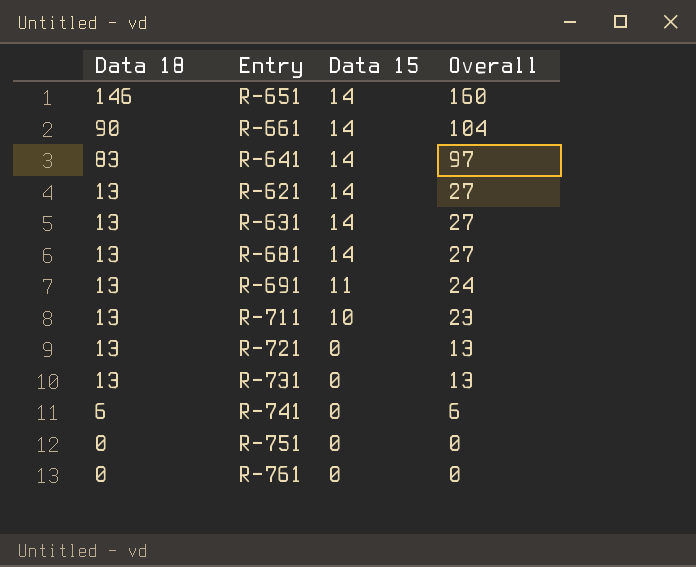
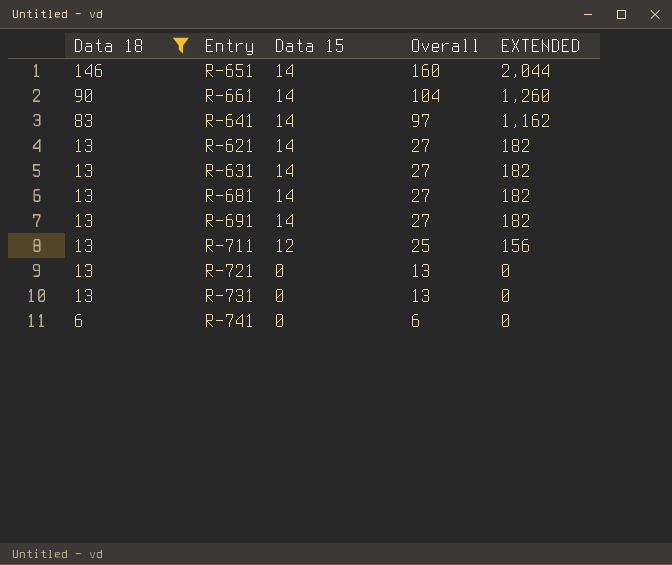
filter: none -> Data 18 != 0
column EXTENDED | formula: none -> [Data 18] * [Data 15]
R-691 | Data 15: 11 -> 14
R-691 | Overall: 24 -> 27
R-711 | Data 15: 10 -> 12
R-711 | Overall: 23 -> 25

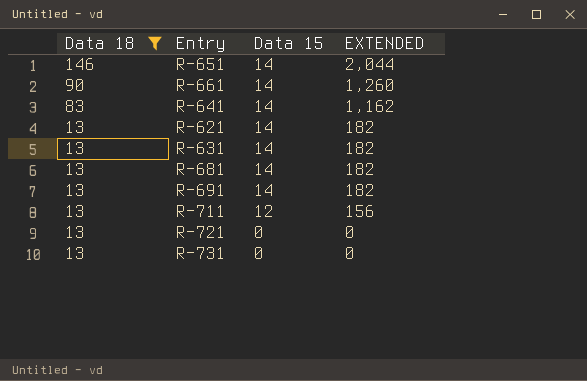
column Overall | formula: [Data 18] + [Data 15] -> none
row R-741: 6 | 0 | 6 | 0 -> none

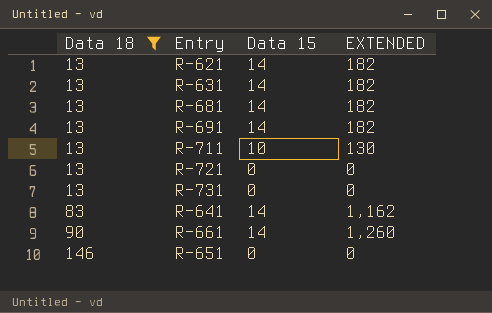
row order: Data 18 descending -> Data 18 ascending
R-711 | Data 15: 12 -> 10
R-711 | EXTENDED: 156 -> 130
R-651 | Data 15: 14 -> 0
R-651 | EXTENDED: 2,044 -> 0

